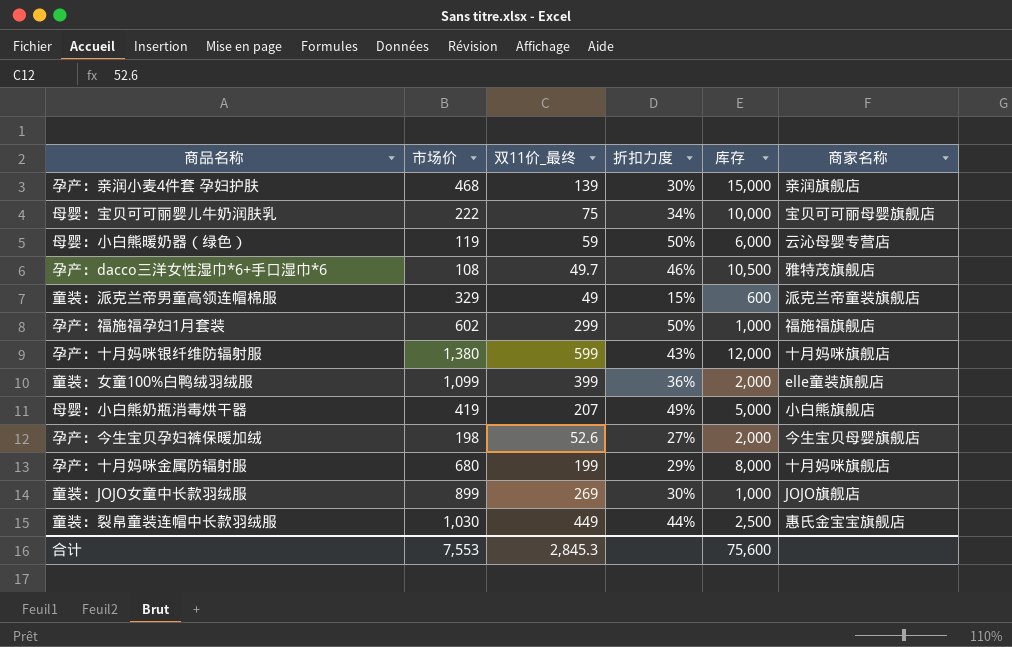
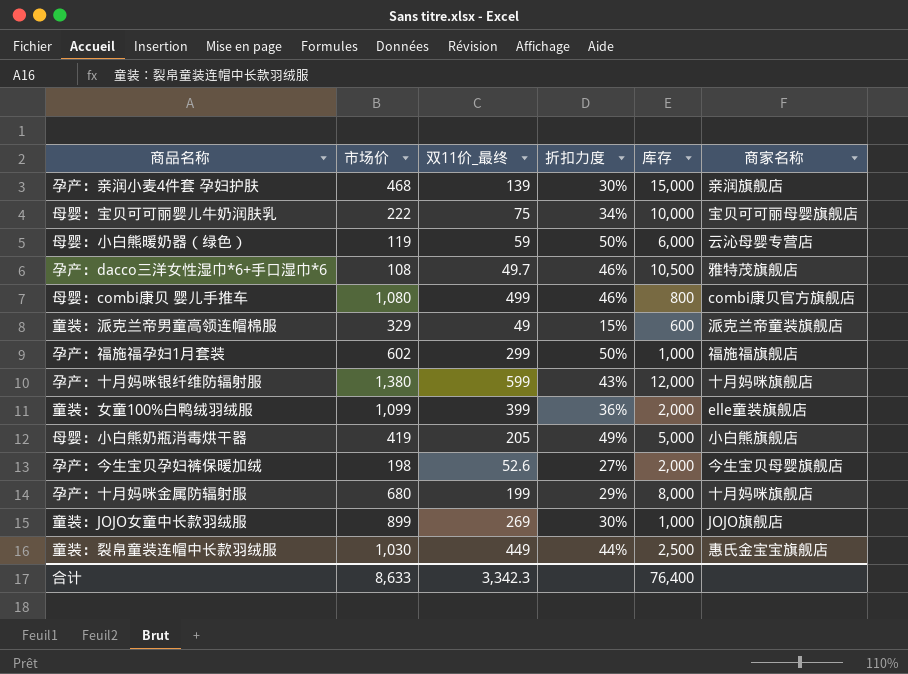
row 母婴：combi康贝 婴儿手推车: none -> 1,080 | 499 | 46% | 800 | combi康贝官方旗舰店
母婴：小白熊奶瓶消毒烘干器 | 双11价_最终: 207 -> 205
合计 | 市场价: 7,553 -> 8,633
合计 | 双11价_最终: 2,845.3 -> 3,342.3
合计 | 库存: 75,600 -> 76,400

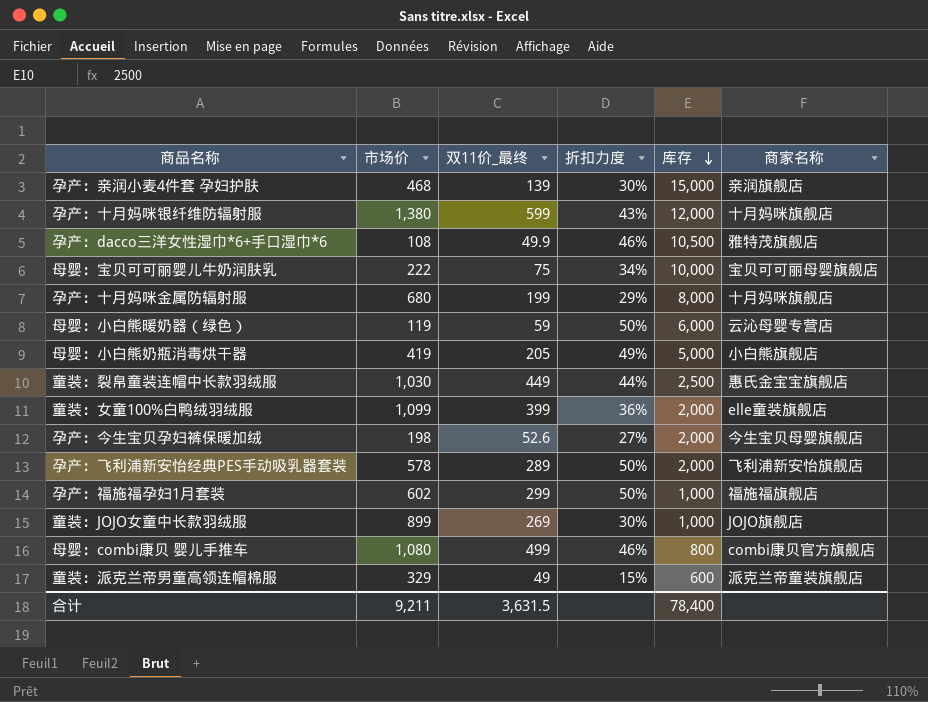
row order: none -> 库存 descending
孕产：dacco三洋女性湿巾*6+手口湿巾*6 | 双11价_最终: 49.7 -> 49.9
row 孕产：飞利浦新安怡经典PES手动吸乳器套装: none -> 578 | 289 | 50% | 2,000 | 飞利浦新安怡旗舰店
合计 | 市场价: 8,633 -> 9,211
合计 | 双11价_最终: 3,342.3 -> 3,631.5
合计 | 库存: 76,400 -> 78,400

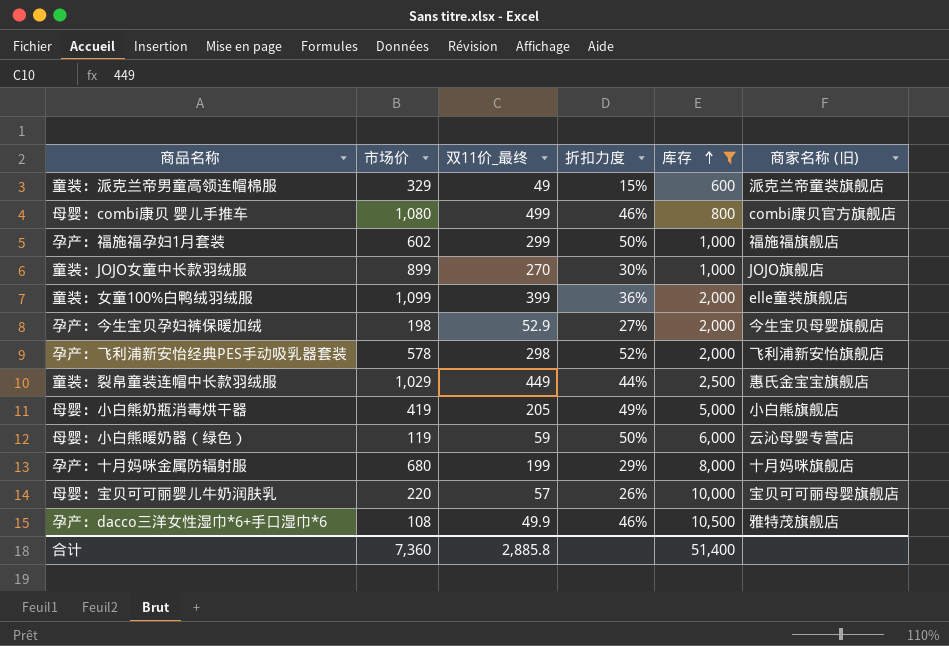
filter: none -> 库存 <= 10,500
row order: 库存 descending -> 库存 ascending
column name: 商家名称 -> 商家名称 (旧)
童装：JOJO女童中长款羽绒服 | 双11价_最终: 269 -> 270
孕产：今生宝贝孕妇裤保暖加绒 | 双11价_最终: 52.6 -> 52.9
孕产：飞利浦新安怡经典PES手动吸乳器套装 | 双11价_最终: 289 -> 298
孕产：飞利浦新安怡经典PES手动吸乳器套装 | 折扣力度: 50% -> 52%
童装：裂帛童装连帽中长款羽绒服 | 市场价: 1,030 -> 1,029
母婴：宝贝可可丽婴儿牛奶润肤乳 | 市场价: 222 -> 220
母婴：宝贝可可丽婴儿牛奶润肤乳 | 双11价_最终: 75 -> 57
母婴：宝贝可可丽婴儿牛奶润肤乳 | 折扣力度: 34% -> 26%
合计 | 市场价: 9,211 -> 7,360
合计 | 双11价_最终: 3,631.5 -> 2,885.8
合计 | 库存: 78,400 -> 51,400

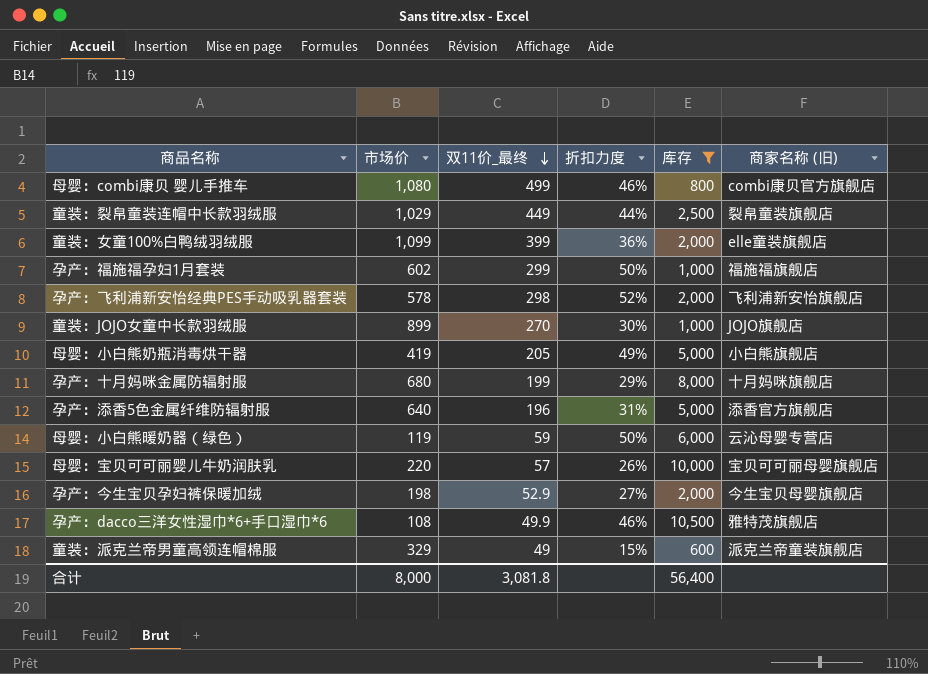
row order: 库存 ascending -> 双11价_最终 descending
童装：裂帛童装连帽中长款羽绒服 | 商家名称 (旧): 惠氏金宝宝旗舰店 -> 裂帛童装旗舰店
row 孕产：添香5色金属纤维防辐射服: none -> 640 | 196 | 31% | 5,000 | 添香官方旗舰店
合计 | 市场价: 7,360 -> 8,000
合计 | 双11价_最终: 2,885.8 -> 3,081.8
合计 | 库存: 51,400 -> 56,400

